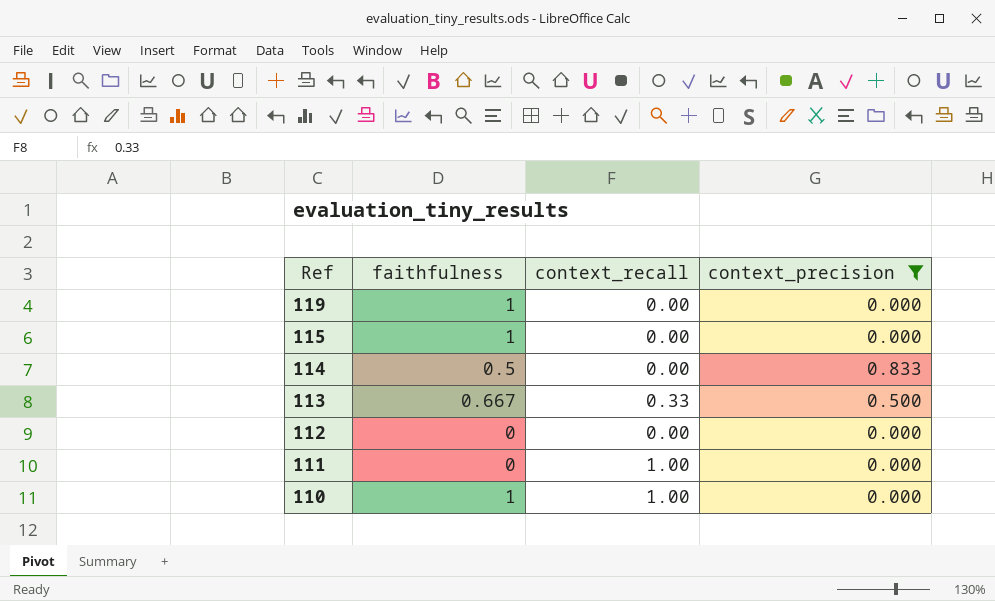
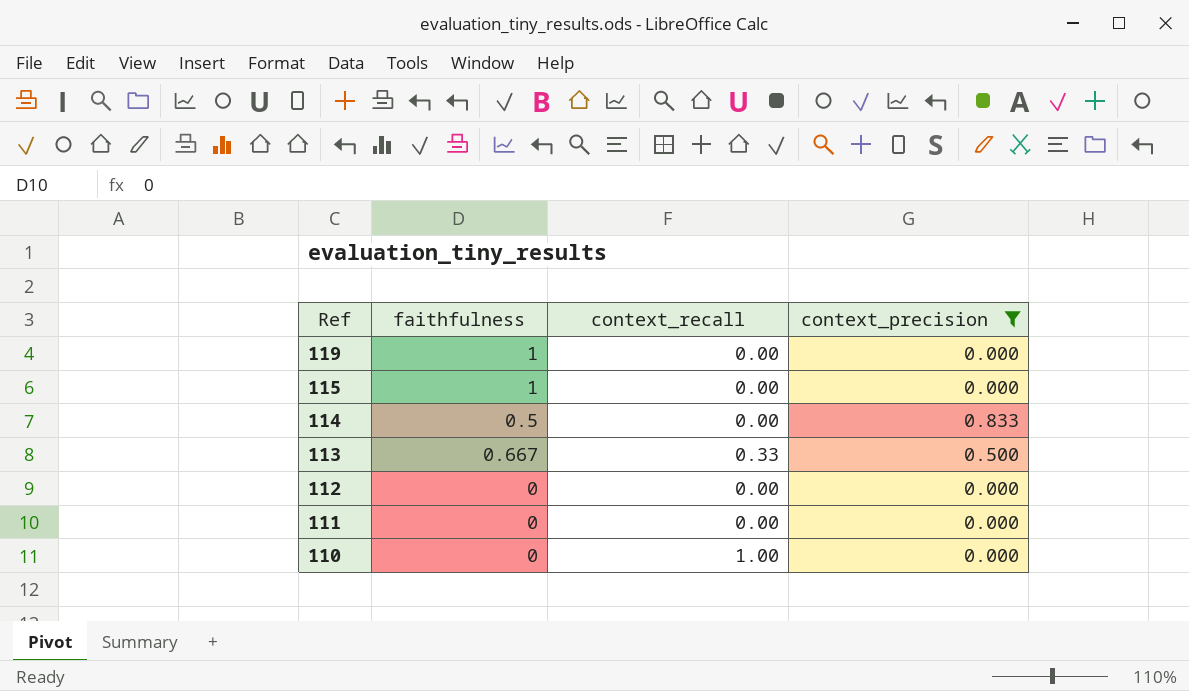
111 | context_recall: 1.00 -> 0.00
110 | faithfulness: 1 -> 0

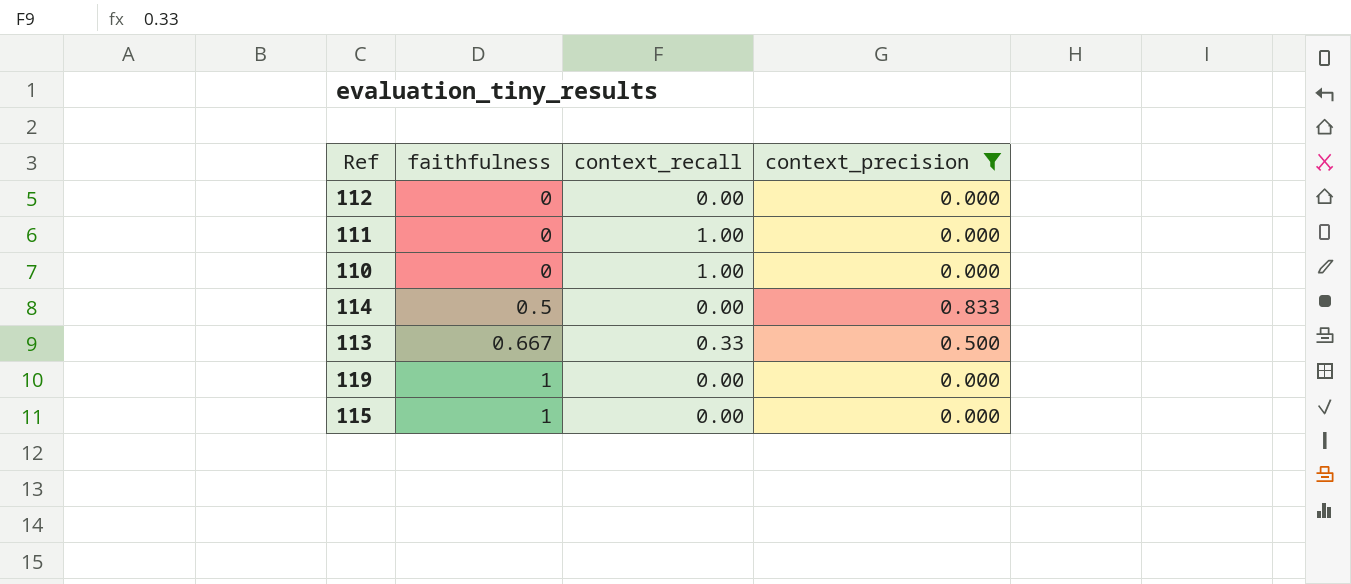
row order: Ref descending -> faithfulness ascending
111 | context_recall: 0.00 -> 1.00

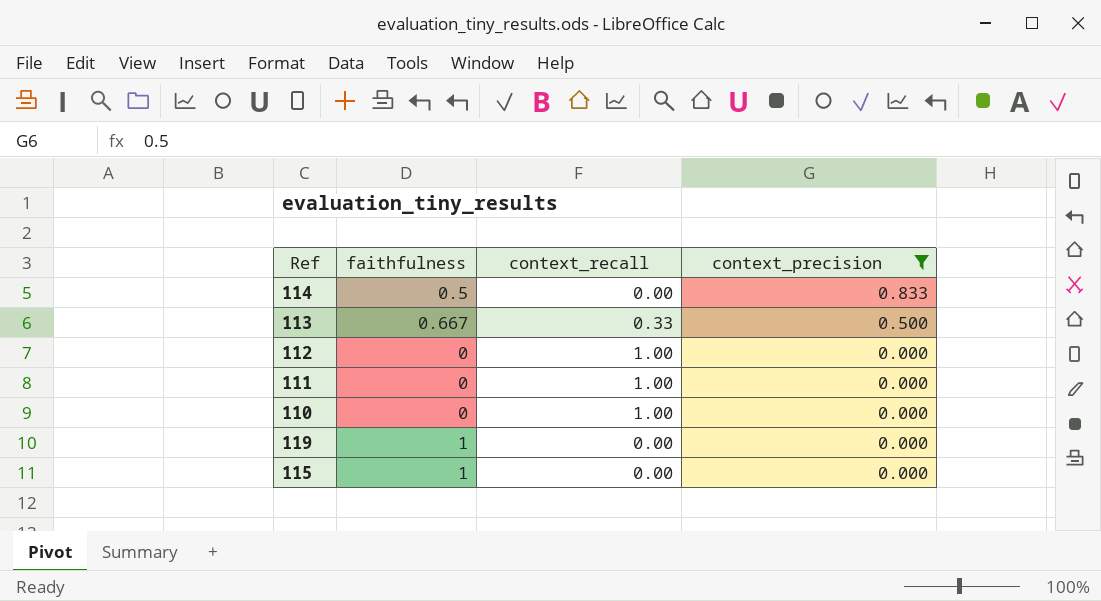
row order: faithfulness ascending -> context_precision descending
112 | context_recall: 0.00 -> 1.00

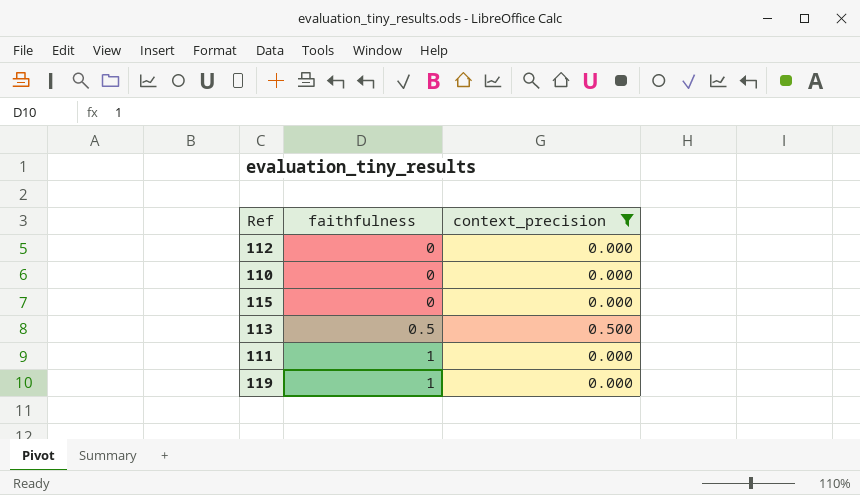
row order: context_precision descending -> faithfulness ascending
column context_recall | position: 3 -> none
row 114: 0.5 | 0.00 | 0.833 -> none
115 | faithfulness: 1 -> 0
113 | faithfulness: 0.667 -> 0.5
111 | faithfulness: 0 -> 1

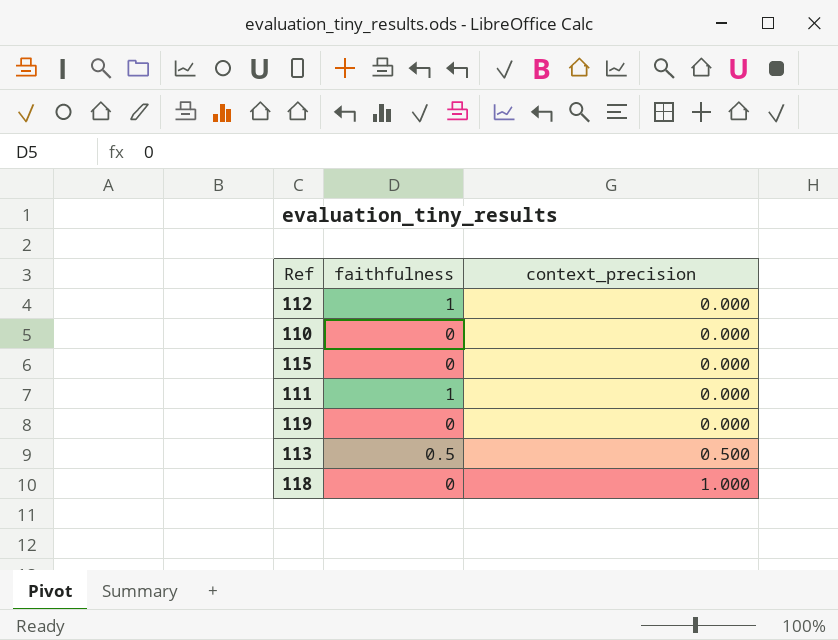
filter: context_precision != 1.000 -> none
row order: faithfulness ascending -> context_precision ascending
112 | faithfulness: 0 -> 1
119 | faithfulness: 1 -> 0

